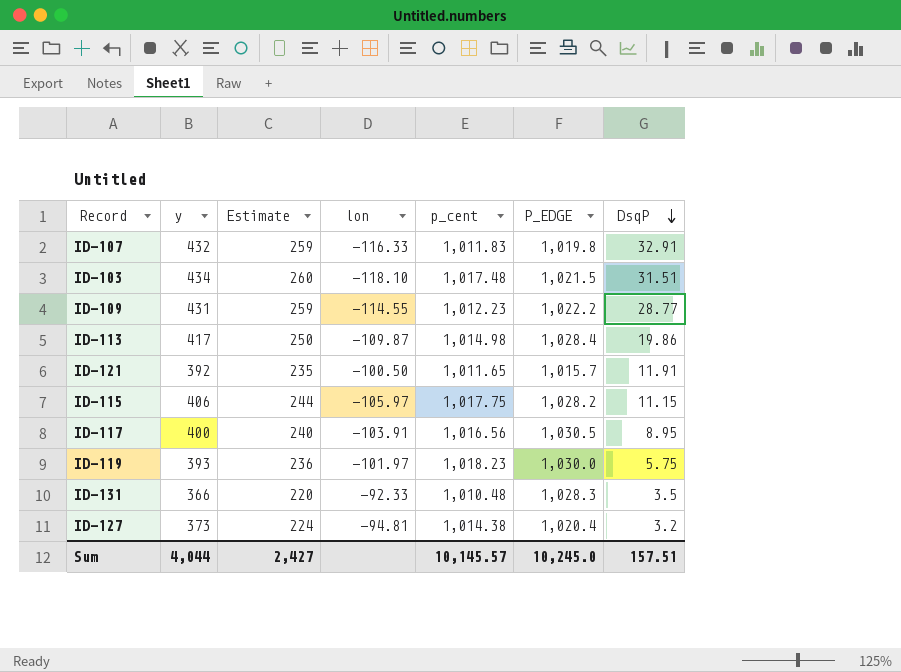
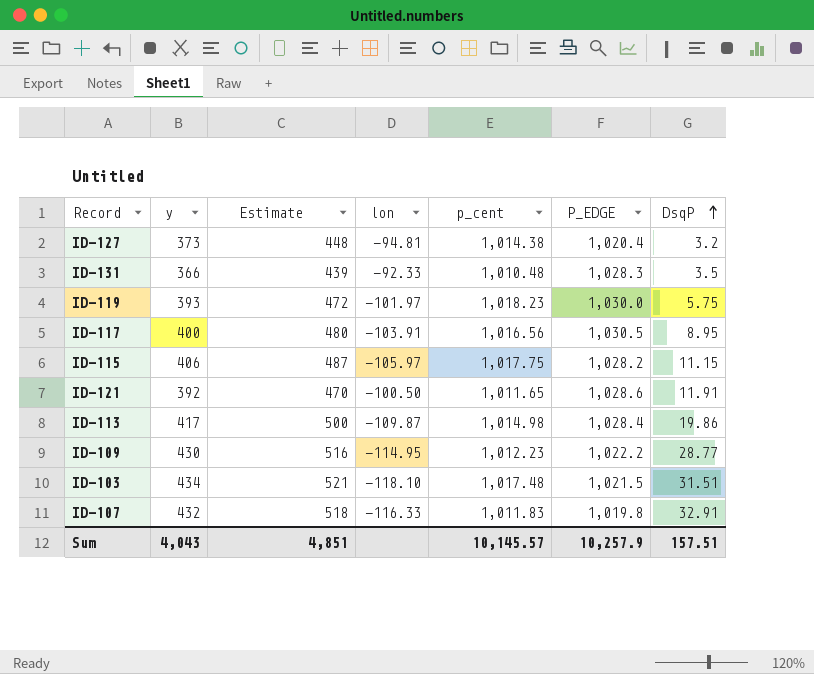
row order: DsqP descending -> DsqP ascending
column Estimate | formula: [y] * 0.6 -> [y] * 1.2
ID-121 | P_EDGE: 1,015.7 -> 1,028.6
ID-109 | y: 431 -> 430
ID-109 | lon: -114.55 -> -114.95
Sum | y: 4,044 -> 4,043
Sum | Estimate: 2,427 -> 4,851
Sum | P_EDGE: 10,245.0 -> 10,257.9

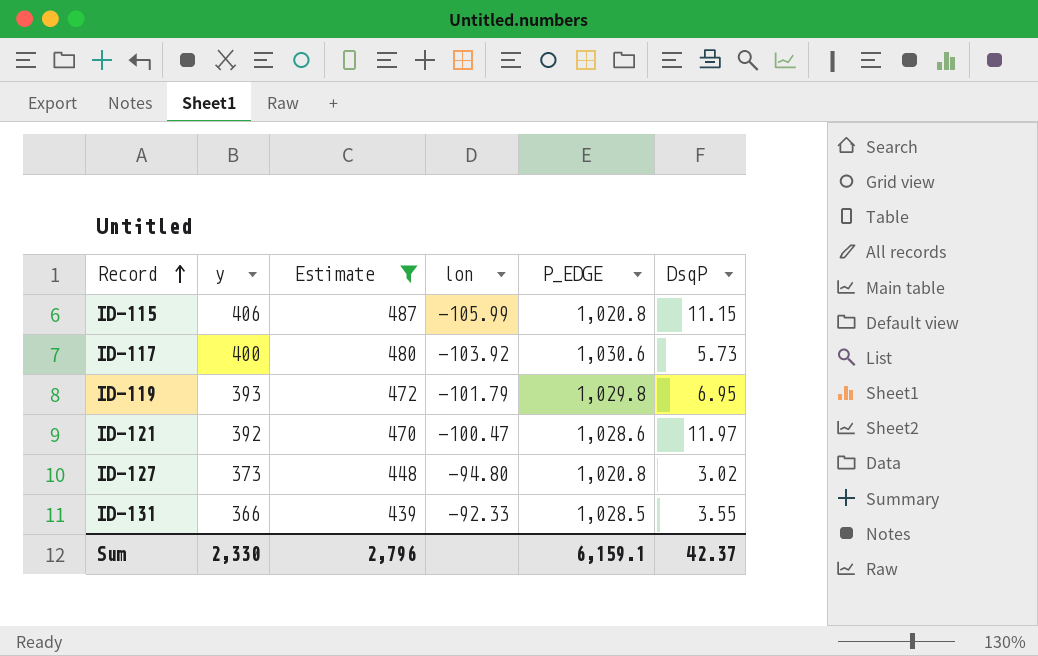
filter: none -> Estimate <= 487
row order: DsqP ascending -> Record ascending
column p_cent | position: 5 -> none
ID-115 | lon: -105.97 -> -105.99
ID-115 | P_EDGE: 1,028.2 -> 1,020.8
ID-117 | lon: -103.91 -> -103.92
ID-117 | P_EDGE: 1,030.5 -> 1,030.6
ID-117 | DsqP: 8.95 -> 5.73
ID-119 | lon: -101.97 -> -101.79
ID-119 | P_EDGE: 1,030.0 -> 1,029.8
ID-119 | DsqP: 5.75 -> 6.95
ID-121 | lon: -100.50 -> -100.47
ID-121 | DsqP: 11.91 -> 11.97
ID-127 | lon: -94.81 -> -94.80
ID-127 | P_EDGE: 1,020.4 -> 1,020.8
ID-127 | DsqP: 3.2 -> 3.02
ID-131 | P_EDGE: 1,028.3 -> 1,028.5
ID-131 | DsqP: 3.5 -> 3.55
Sum | y: 4,043 -> 2,330
Sum | Estimate: 4,851 -> 2,796
Sum | P_EDGE: 10,257.9 -> 6,159.1
Sum | DsqP: 157.51 -> 42.37

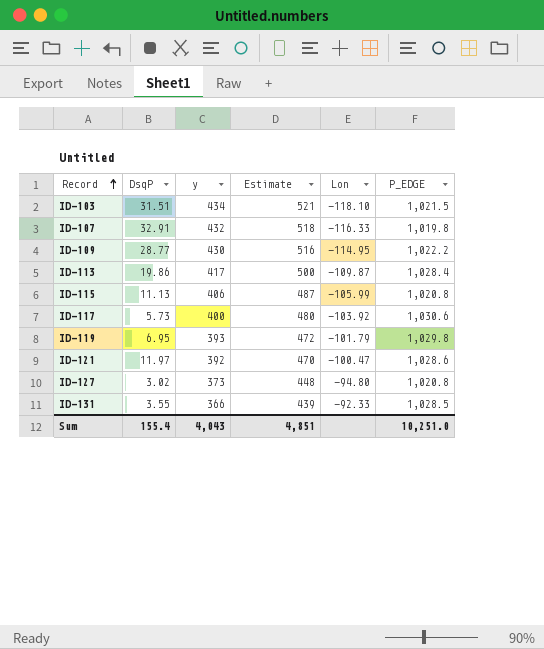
filter: Estimate <= 487 -> none
column DsqP | position: 6 -> 2
column name: lon -> Lon
ID-115 | DsqP: 11.15 -> 11.13
Sum | DsqP: 42.37 -> 155.4
Sum | y: 2,330 -> 4,043
Sum | Estimate: 2,796 -> 4,851
Sum | P_EDGE: 6,159.1 -> 10,251.0

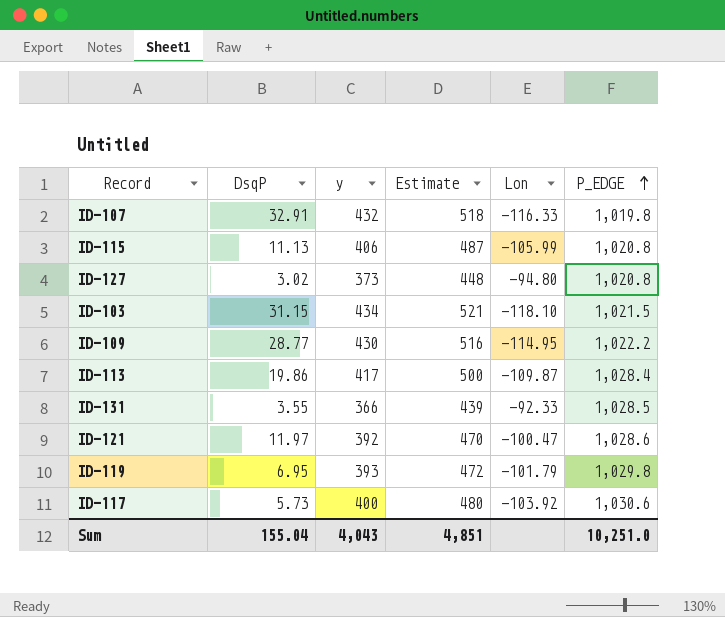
row order: Record ascending -> P_EDGE ascending
ID-103 | DsqP: 31.51 -> 31.15
Sum | DsqP: 155.4 -> 155.04

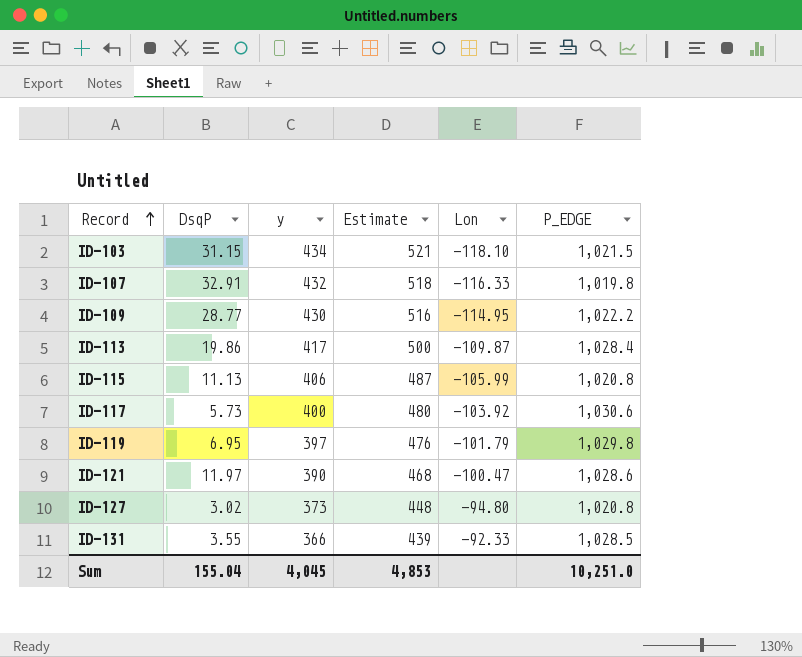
row order: P_EDGE ascending -> Record ascending
ID-119 | y: 393 -> 397
ID-119 | Estimate: 472 -> 476
ID-121 | y: 392 -> 390
ID-121 | Estimate: 470 -> 468
Sum | y: 4,043 -> 4,045
Sum | Estimate: 4,851 -> 4,853

